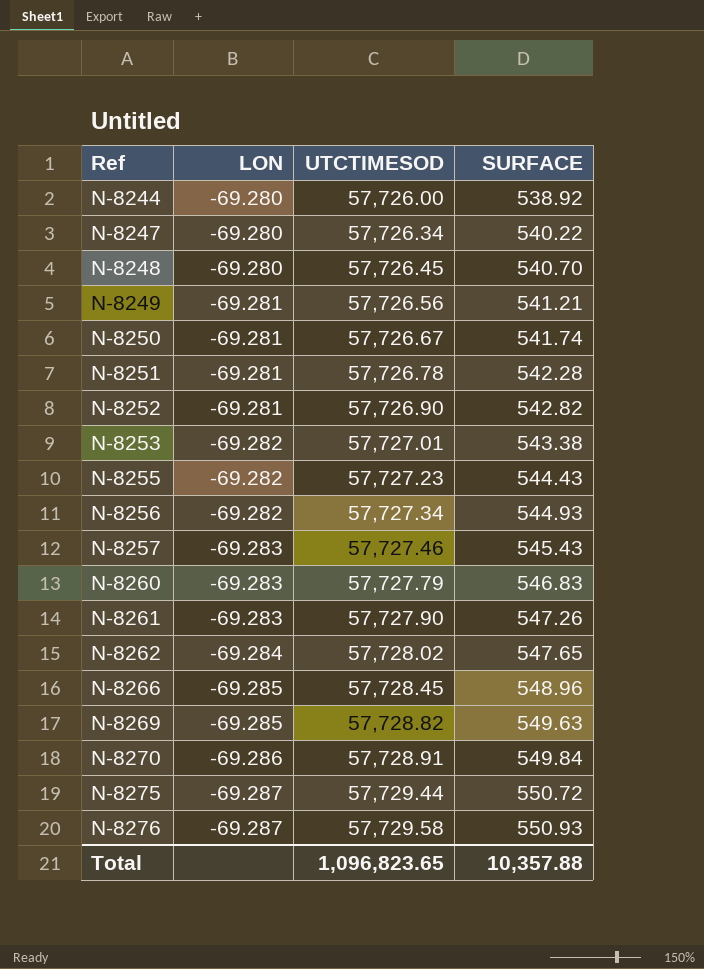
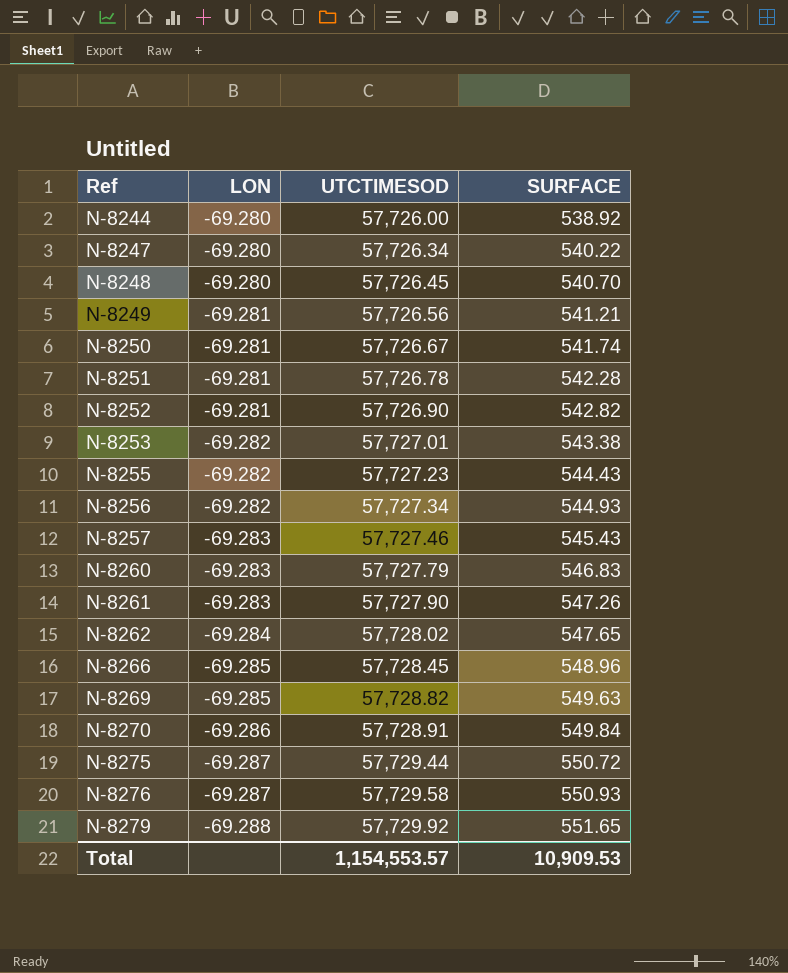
row N-8279: none -> -69.288 | 57,729.92 | 551.65
Total | UTCTIMESOD: 1,096,823.65 -> 1,154,553.57
Total | SURFACE: 10,357.88 -> 10,909.53

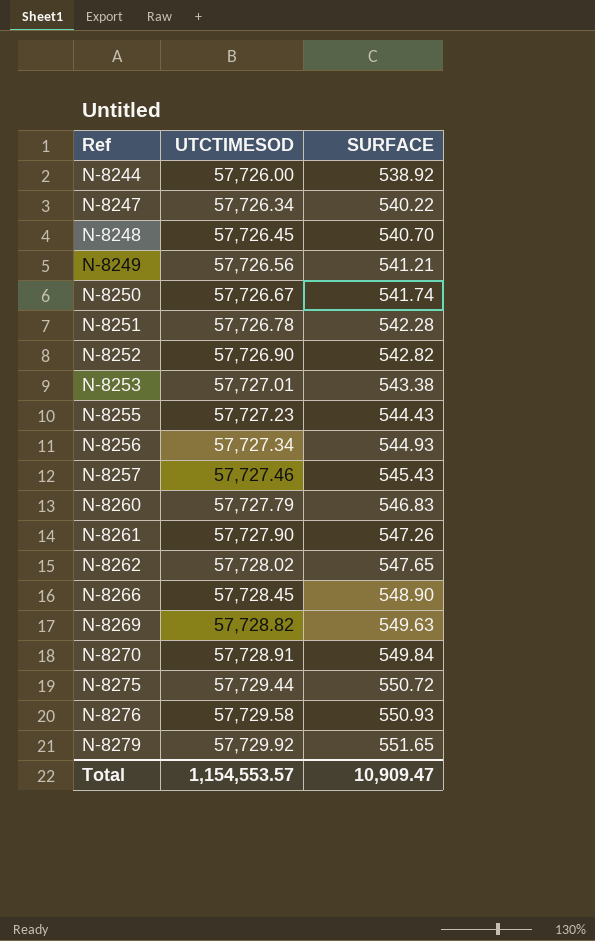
column LON | position: 2 -> none
N-8266 | SURFACE: 548.96 -> 548.90
Total | SURFACE: 10,909.53 -> 10,909.47

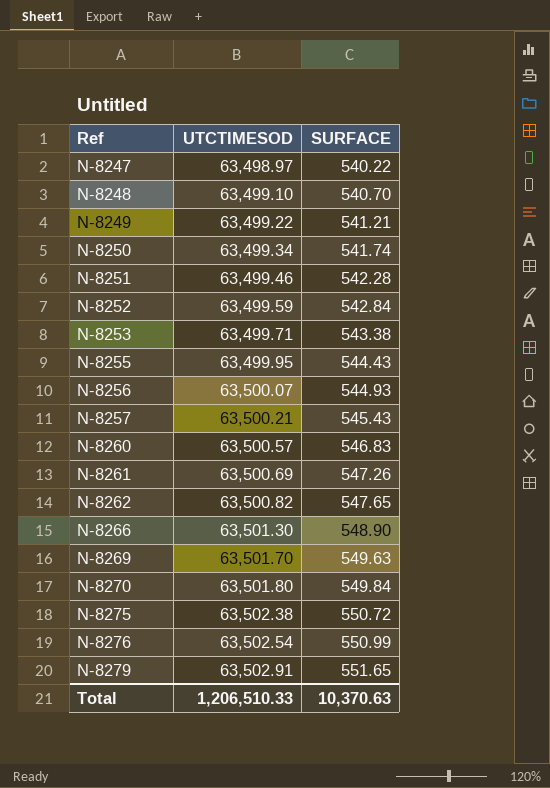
row N-8244: 57,726.00 | 538.92 -> none
N-8247 | UTCTIMESOD: 57,726.34 -> 63,498.97
N-8248 | UTCTIMESOD: 57,726.45 -> 63,499.10
N-8249 | UTCTIMESOD: 57,726.56 -> 63,499.22
N-8250 | UTCTIMESOD: 57,726.67 -> 63,499.34
N-8251 | UTCTIMESOD: 57,726.78 -> 63,499.46
N-8252 | UTCTIMESOD: 57,726.90 -> 63,499.59
N-8252 | SURFACE: 542.82 -> 542.84
N-8253 | UTCTIMESOD: 57,727.01 -> 63,499.71
N-8255 | UTCTIMESOD: 57,727.23 -> 63,499.95
N-8256 | UTCTIMESOD: 57,727.34 -> 63,500.07
N-8257 | UTCTIMESOD: 57,727.46 -> 63,500.21
N-8260 | UTCTIMESOD: 57,727.79 -> 63,500.57
N-8261 | UTCTIMESOD: 57,727.90 -> 63,500.69
N-8262 | UTCTIMESOD: 57,728.02 -> 63,500.82
N-8266 | UTCTIMESOD: 57,728.45 -> 63,501.30
N-8269 | UTCTIMESOD: 57,728.82 -> 63,501.70
N-8270 | UTCTIMESOD: 57,728.91 -> 63,501.80
N-8275 | UTCTIMESOD: 57,729.44 -> 63,502.38
N-8276 | UTCTIMESOD: 57,729.58 -> 63,502.54
N-8276 | SURFACE: 550.93 -> 550.99
N-8279 | UTCTIMESOD: 57,729.92 -> 63,502.91
Total | UTCTIMESOD: 1,154,553.57 -> 1,206,510.33
Total | SURFACE: 10,909.47 -> 10,370.63

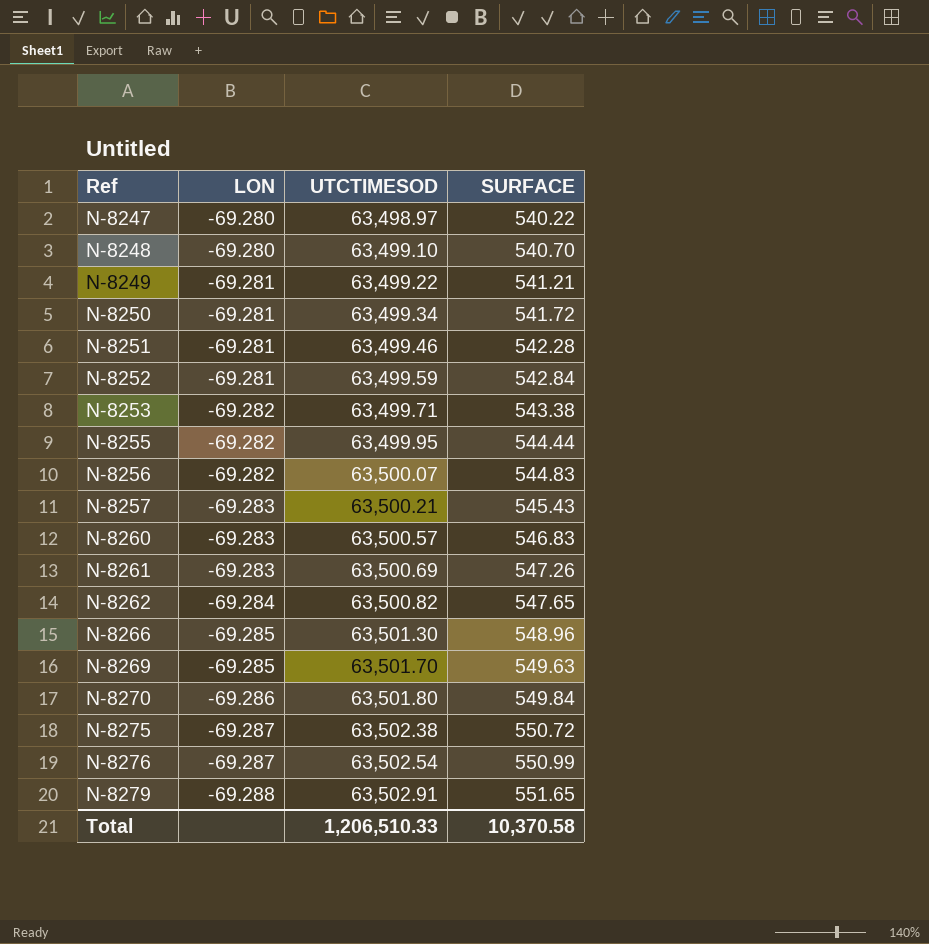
column LON | position: none -> 2
N-8250 | SURFACE: 541.74 -> 541.72
N-8255 | SURFACE: 544.43 -> 544.44
N-8256 | SURFACE: 544.93 -> 544.83
N-8266 | SURFACE: 548.90 -> 548.96
Total | SURFACE: 10,370.63 -> 10,370.58

